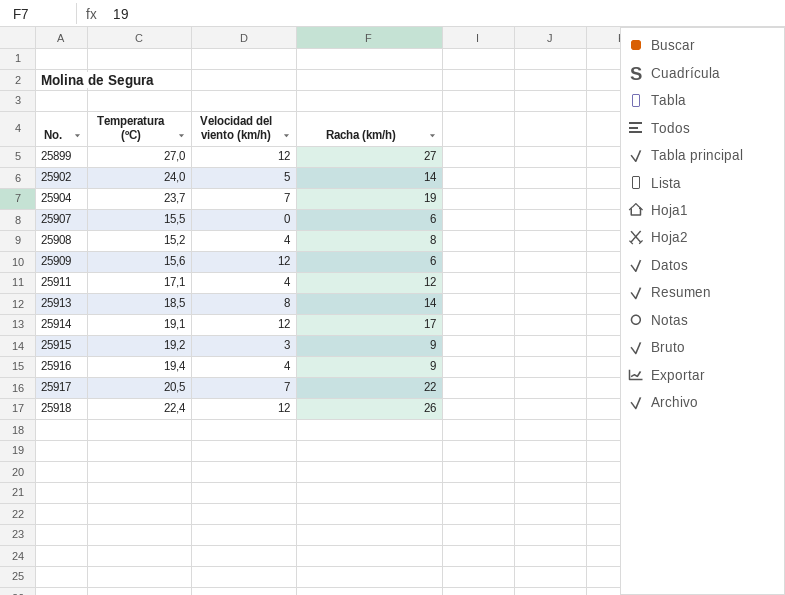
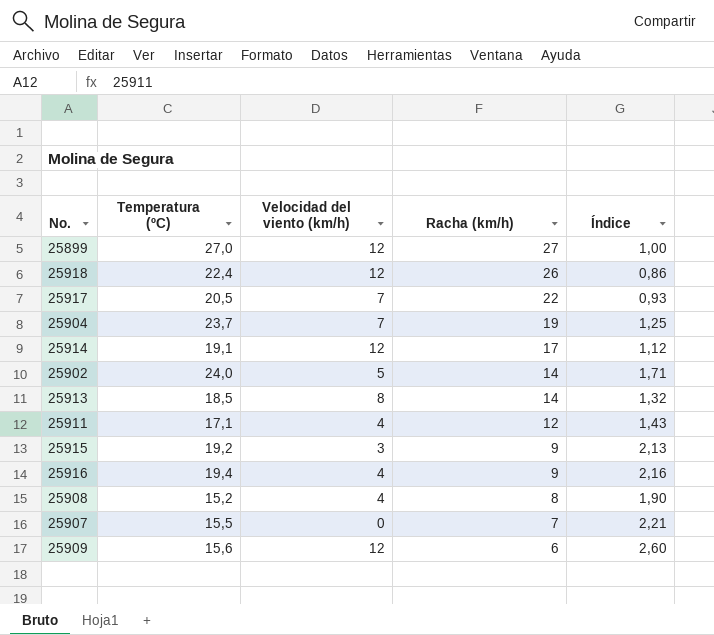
row order: No. ascending -> Racha (km/h) descending
column Índice | formula: none -> [Temperatura (ºC)] / [Racha (km/h)]
25907 | Racha (km/h): 6 -> 7

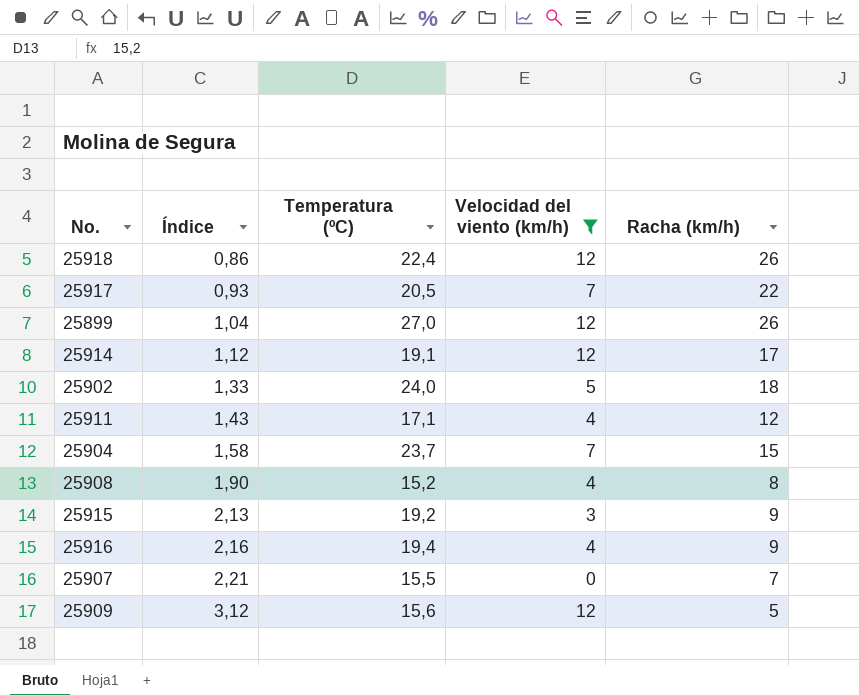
filter: none -> Velocidad del viento (km/h) != 8
row order: Racha (km/h) descending -> Índice ascending
column Índice | position: 5 -> 2
25899 | Índice: 1,00 -> 1,04
25899 | Racha (km/h): 27 -> 26
25902 | Índice: 1,71 -> 1,33
25902 | Racha (km/h): 14 -> 18
25904 | Índice: 1,25 -> 1,58
25904 | Racha (km/h): 19 -> 15
25909 | Índice: 2,60 -> 3,12
25909 | Racha (km/h): 6 -> 5

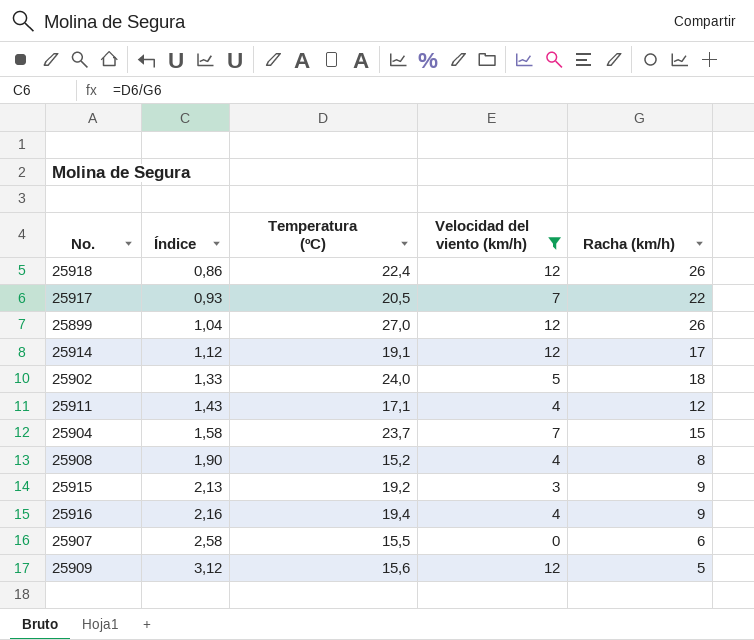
25907 | Índice: 2,21 -> 2,58
25907 | Racha (km/h): 7 -> 6

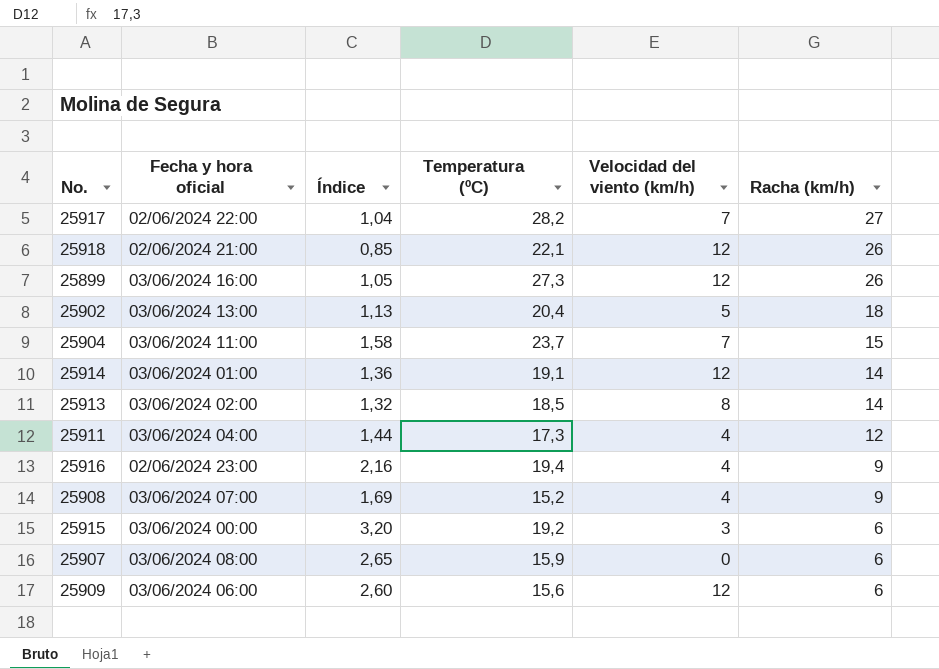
filter: Velocidad del viento (km/h) != 8 -> none
row order: Índice ascending -> Racha (km/h) descending
column Fecha y hora oficial | position: none -> 2
25917 | Índice: 0,93 -> 1,04
25917 | Temperatura (ºC): 20,5 -> 28,2
25917 | Racha (km/h): 22 -> 27
25918 | Índice: 0,86 -> 0,85
25918 | Temperatura (ºC): 22,4 -> 22,1
25899 | Índice: 1,04 -> 1,05
25899 | Temperatura (ºC): 27,0 -> 27,3
25902 | Índice: 1,33 -> 1,13
25902 | Temperatura (ºC): 24,0 -> 20,4
25914 | Índice: 1,12 -> 1,36
25914 | Racha (km/h): 17 -> 14
25911 | Índice: 1,43 -> 1,44
25911 | Temperatura (ºC): 17,1 -> 17,3
25908 | Índice: 1,90 -> 1,69
25908 | Racha (km/h): 8 -> 9
25915 | Índice: 2,13 -> 3,20
25915 | Racha (km/h): 9 -> 6
25907 | Índice: 2,58 -> 2,65
25907 | Temperatura (ºC): 15,5 -> 15,9
25909 | Índice: 3,12 -> 2,60
25909 | Racha (km/h): 5 -> 6

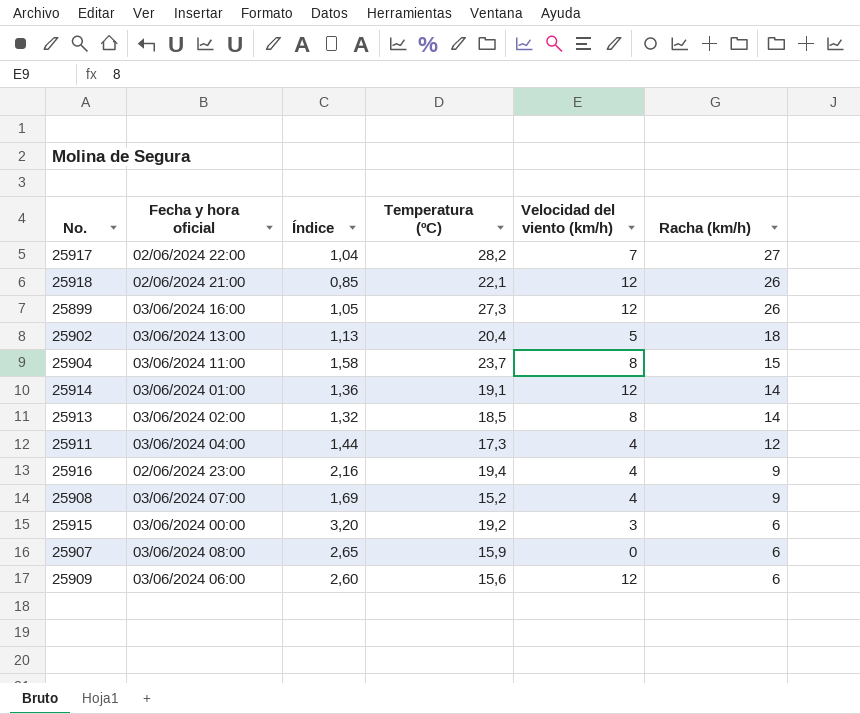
25904 | Velocidad del viento (km/h): 7 -> 8

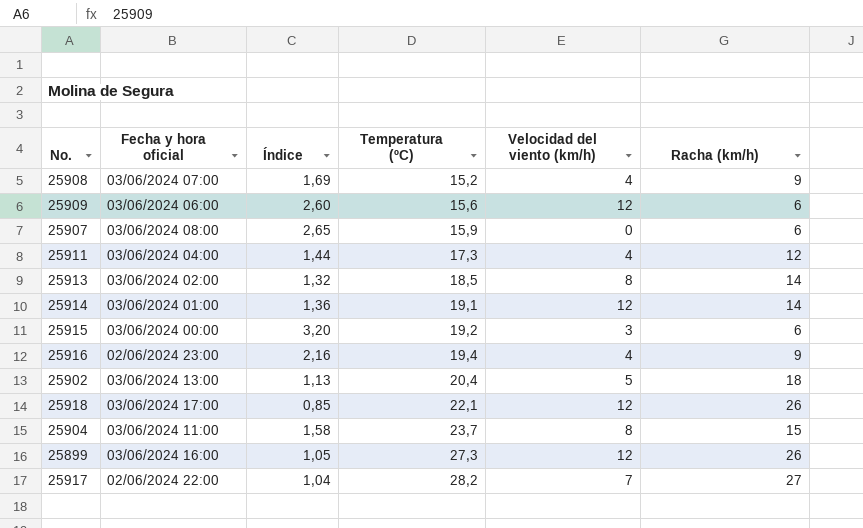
row order: Racha (km/h) descending -> Temperatura (ºC) ascending
25918 | Fecha y hora oficial: 02/06/2024 21:00 -> 03/06/2024 17:00

